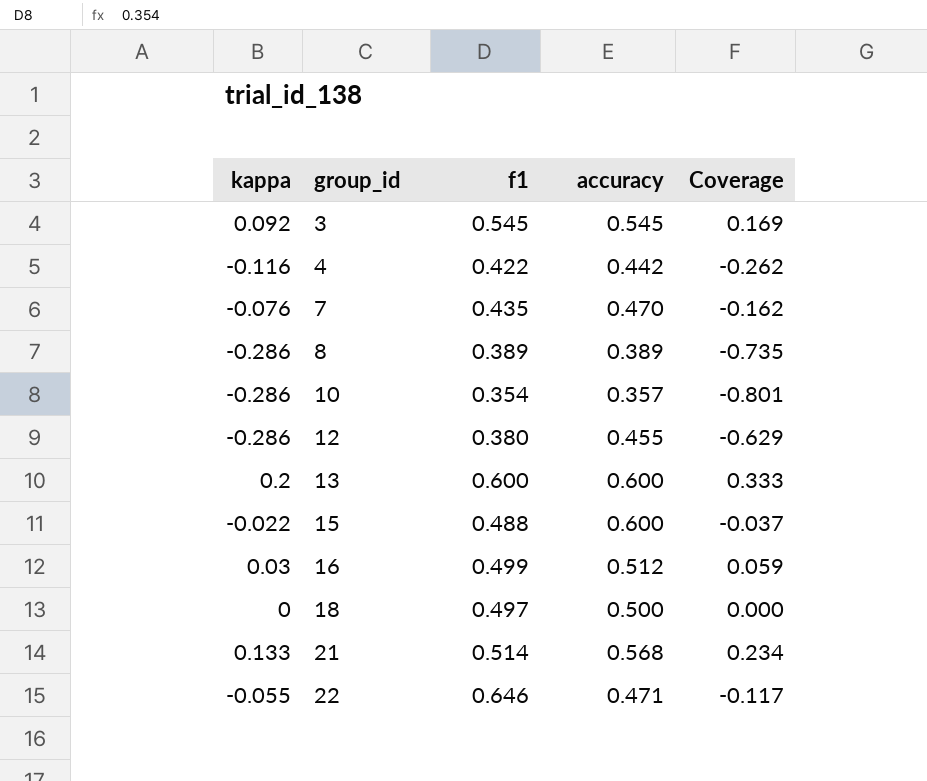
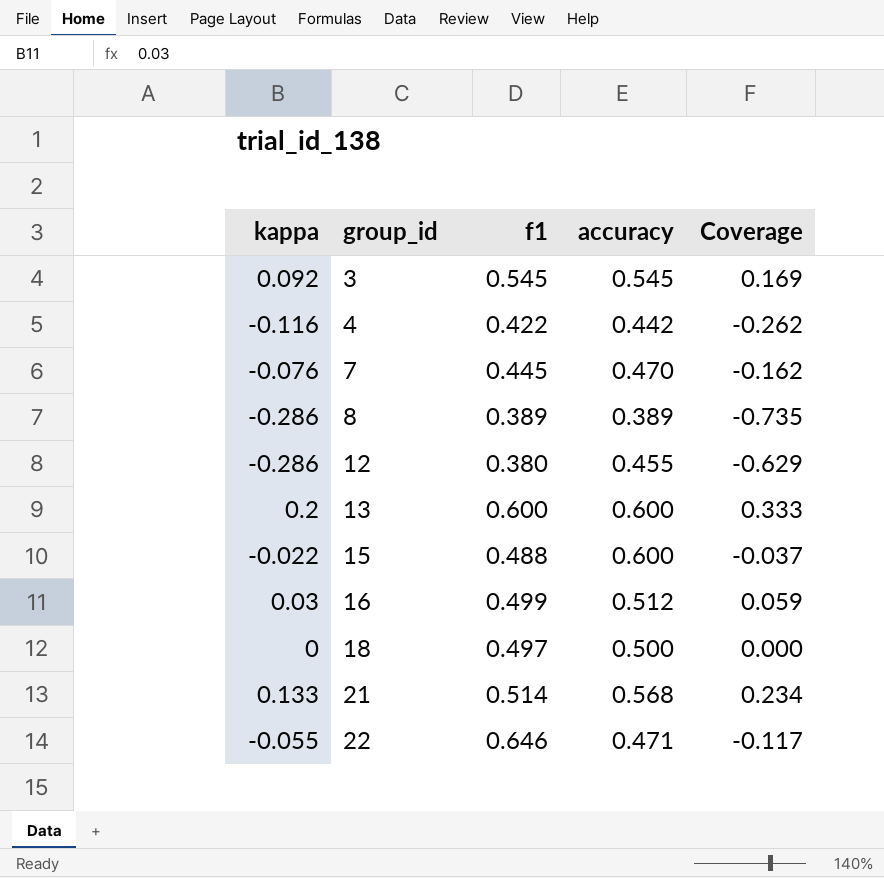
row 10: -0.286 | 0.354 | 0.357 | -0.801 -> none
7 | f1: 0.435 -> 0.445

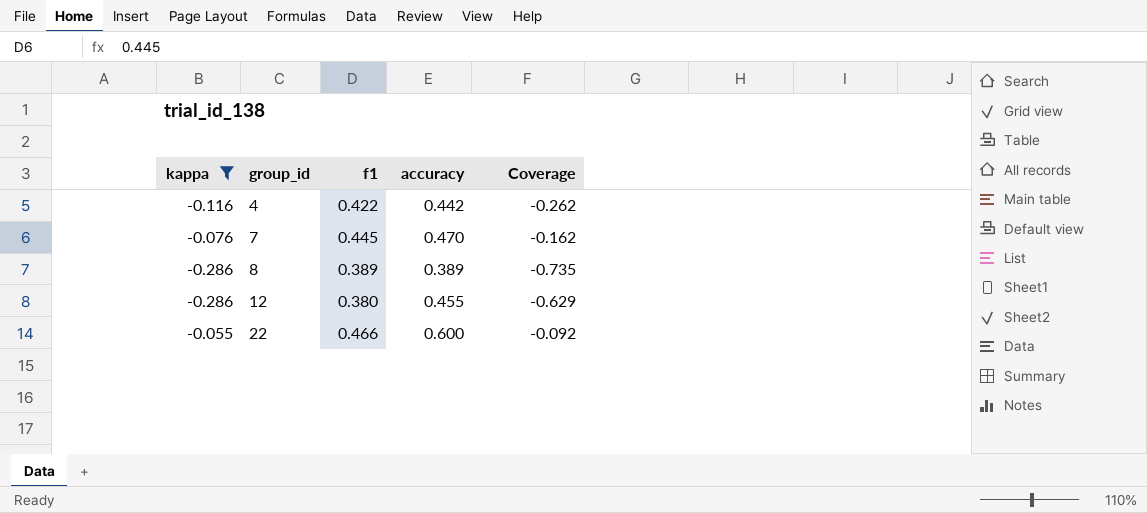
filter: none -> kappa <= -0.055
22 | f1: 0.646 -> 0.466
22 | accuracy: 0.471 -> 0.600
22 | Coverage: -0.117 -> -0.092

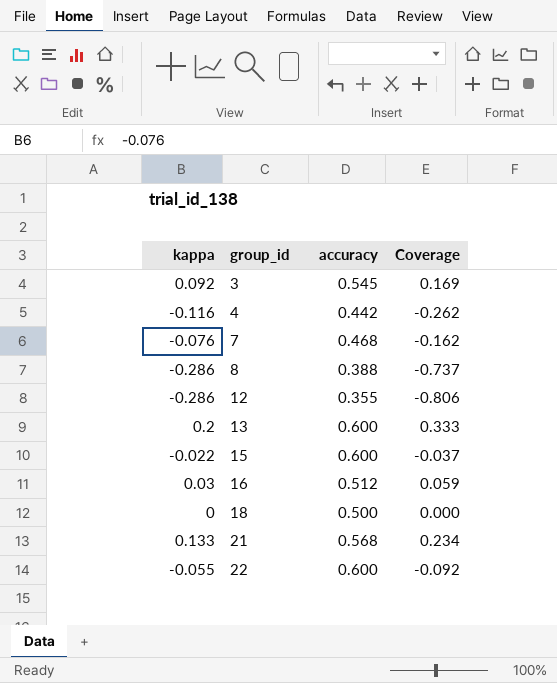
filter: kappa <= -0.055 -> none
column f1 | position: 3 -> none
7 | accuracy: 0.470 -> 0.468
8 | accuracy: 0.389 -> 0.388
8 | Coverage: -0.735 -> -0.737
12 | accuracy: 0.455 -> 0.355
12 | Coverage: -0.629 -> -0.806

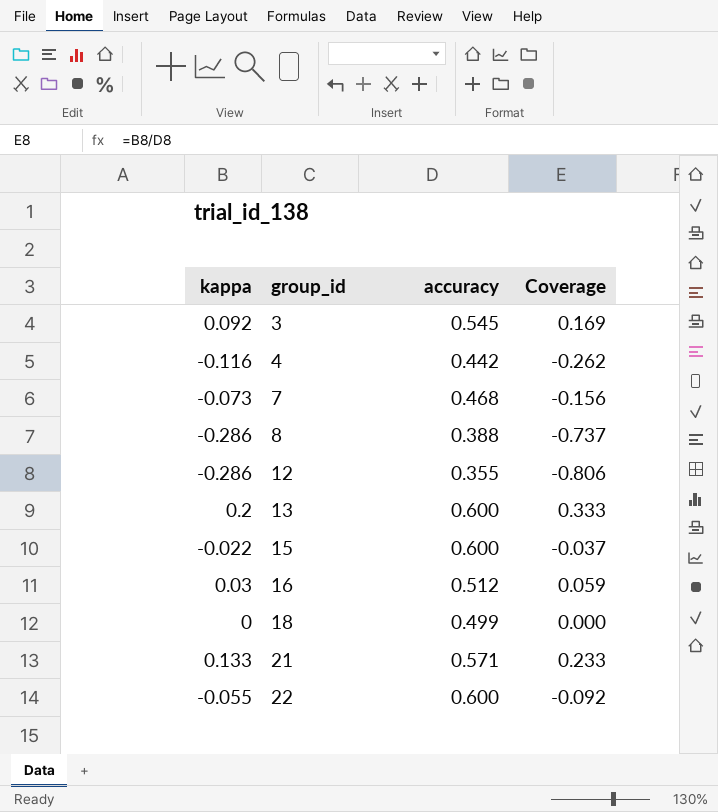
7 | kappa: -0.076 -> -0.073
7 | Coverage: -0.162 -> -0.156
18 | accuracy: 0.500 -> 0.499
21 | accuracy: 0.568 -> 0.571
21 | Coverage: 0.234 -> 0.233

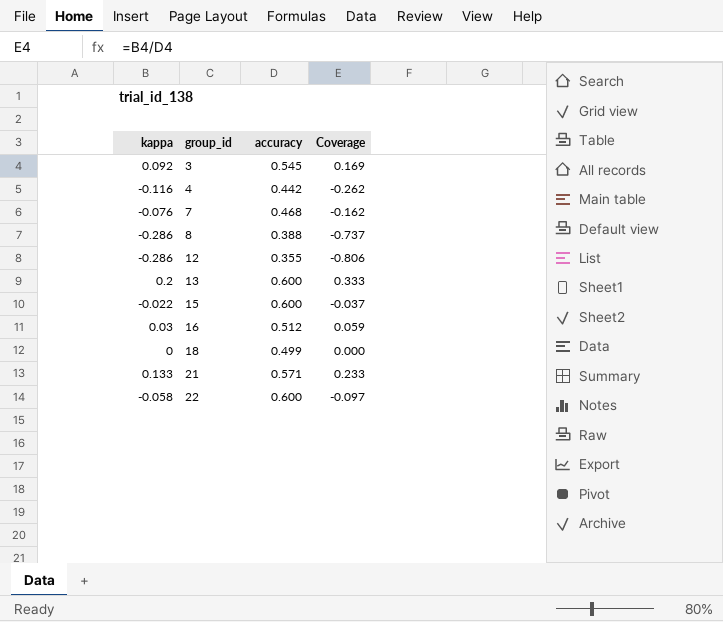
7 | kappa: -0.073 -> -0.076
7 | Coverage: -0.156 -> -0.162
22 | kappa: -0.055 -> -0.058
22 | Coverage: -0.092 -> -0.097

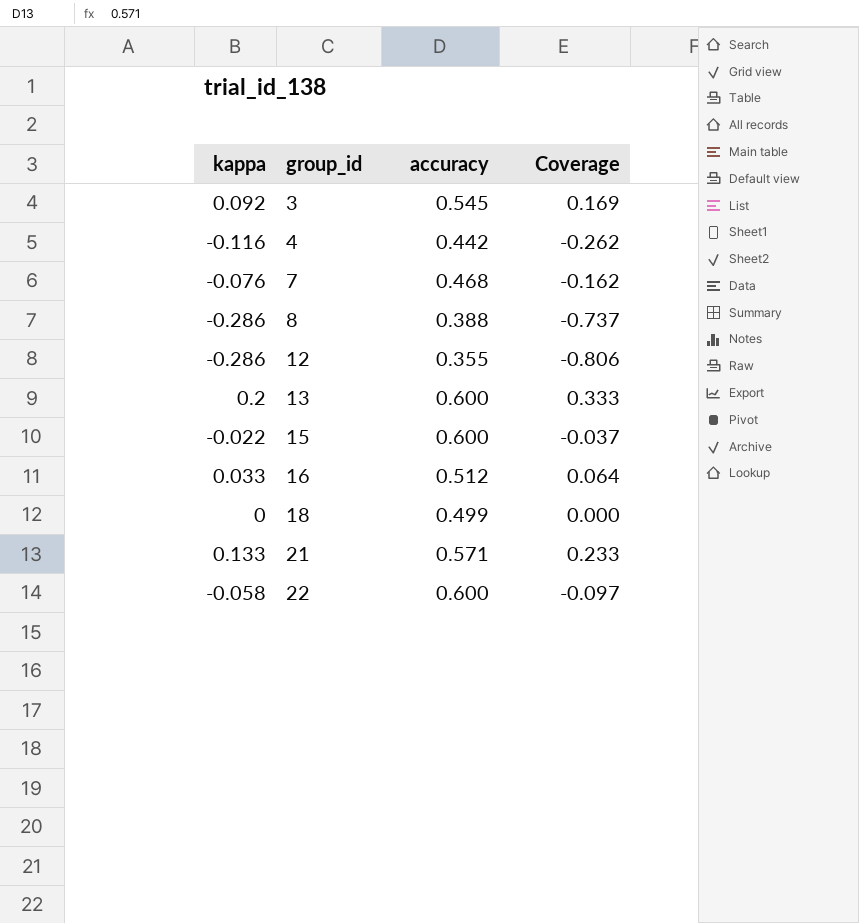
16 | kappa: 0.03 -> 0.033
16 | Coverage: 0.059 -> 0.064

